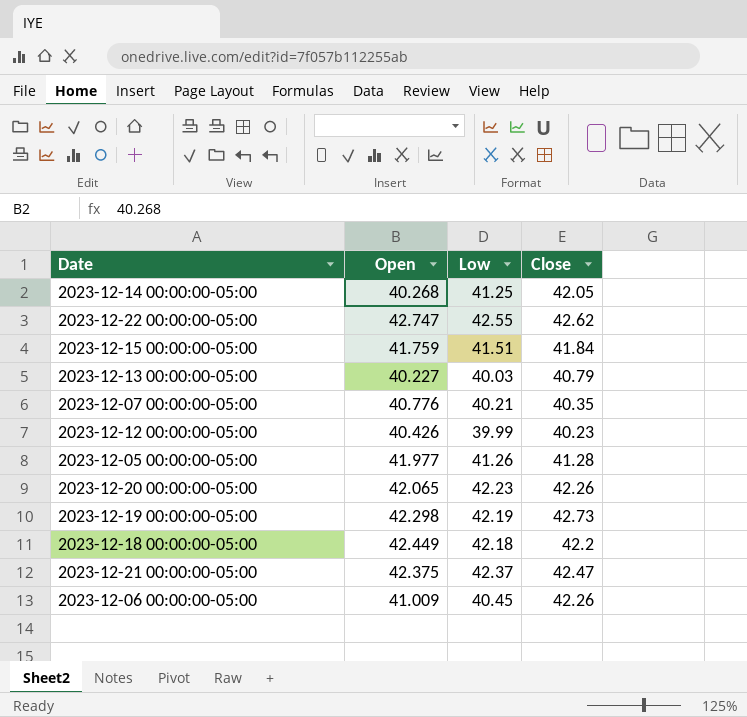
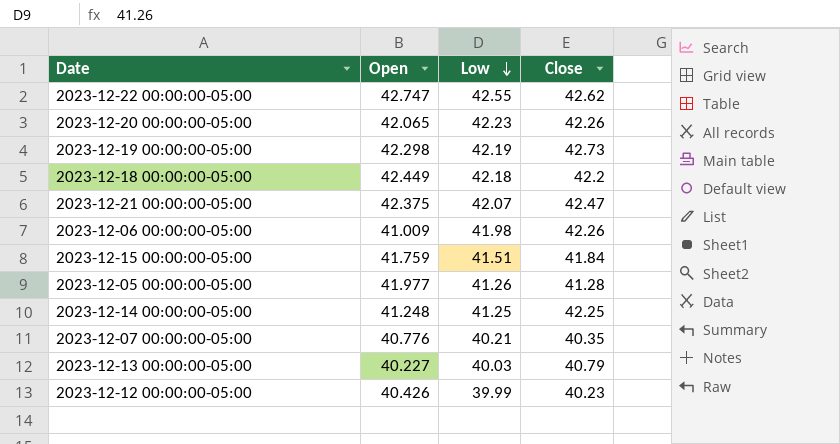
row order: none -> Low descending
2023-12-21 00:00:00-05:00 | Low: 42.37 -> 42.07
2023-12-06 00:00:00-05:00 | Low: 40.45 -> 41.98
2023-12-14 00:00:00-05:00 | Open: 40.268 -> 41.248
2023-12-14 00:00:00-05:00 | Close: 42.05 -> 42.25

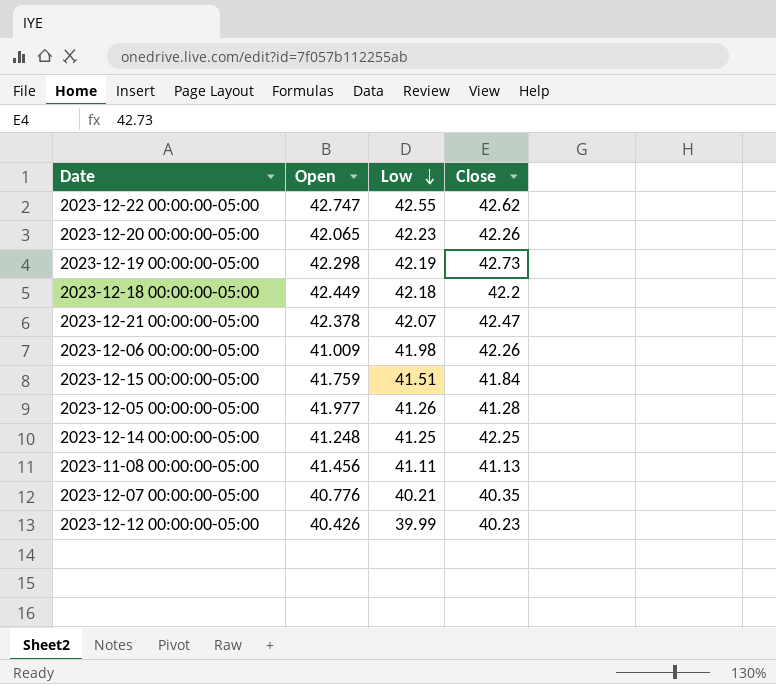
row 2023-12-13 00:00:00-05:00: 40.227 | 40.03 | 40.79 -> none
2023-12-21 00:00:00-05:00 | Open: 42.375 -> 42.378
row 2023-11-08 00:00:00-05:00: none -> 41.456 | 41.11 | 41.13

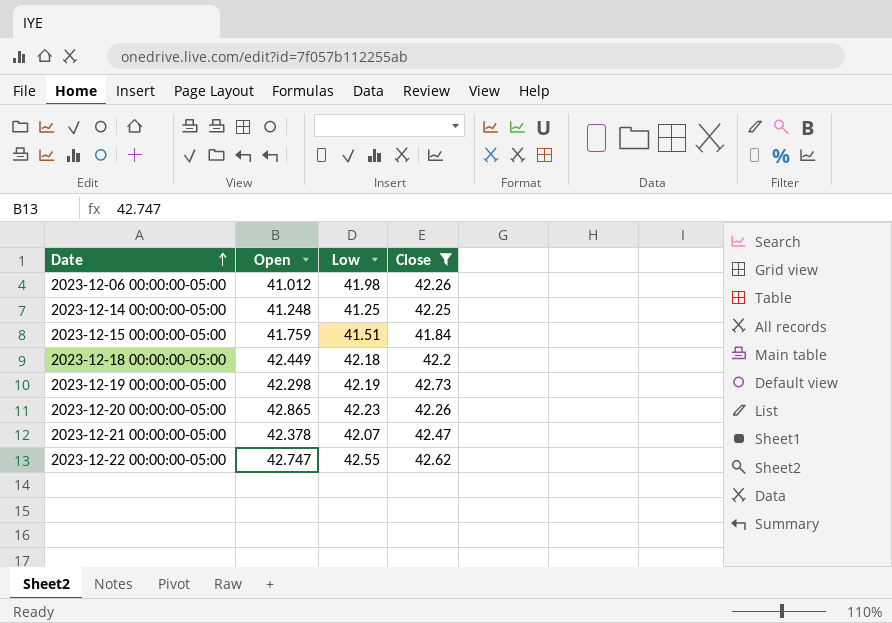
filter: none -> Close >= 41.84
row order: Low descending -> Date ascending
2023-12-06 00:00:00-05:00 | Open: 41.009 -> 41.012
2023-12-20 00:00:00-05:00 | Open: 42.065 -> 42.865

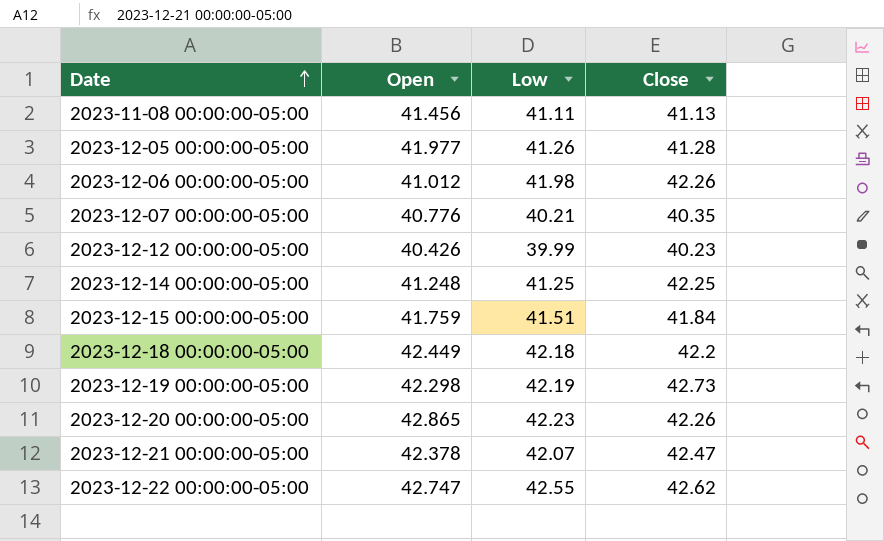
filter: Close >= 41.84 -> none

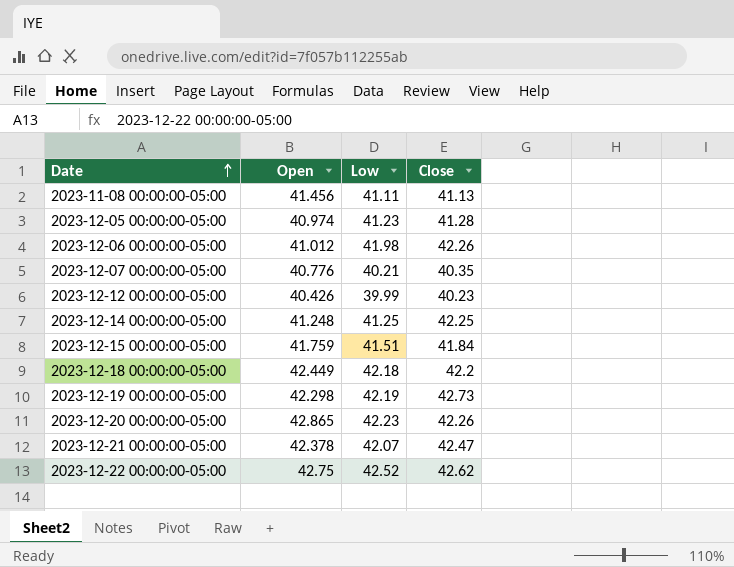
2023-12-05 00:00:00-05:00 | Open: 41.977 -> 40.974
2023-12-05 00:00:00-05:00 | Low: 41.26 -> 41.23
2023-12-22 00:00:00-05:00 | Open: 42.747 -> 42.75
2023-12-22 00:00:00-05:00 | Low: 42.55 -> 42.52

